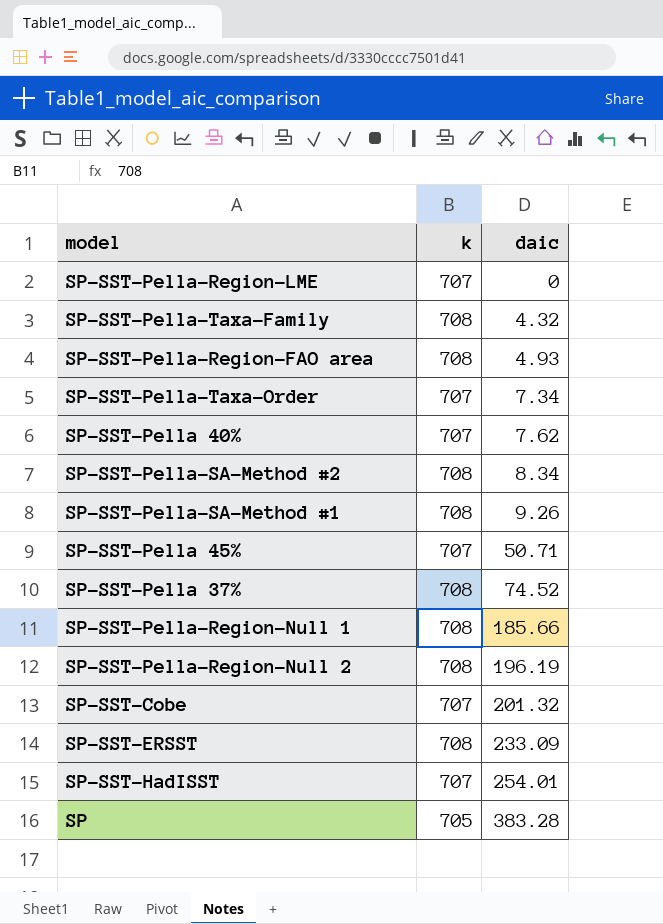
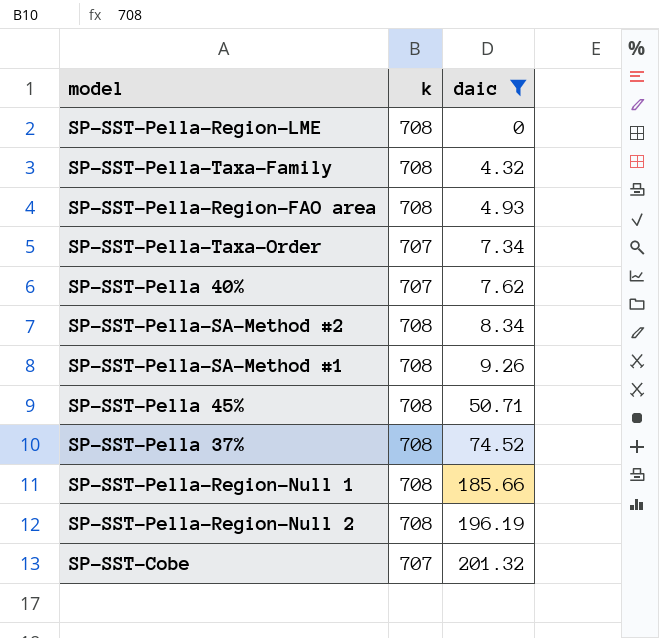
filter: none -> daic <= 201.32
SP-SST-Pella-Region-LME | k: 707 -> 708
SP-SST-Pella 45% | k: 707 -> 708

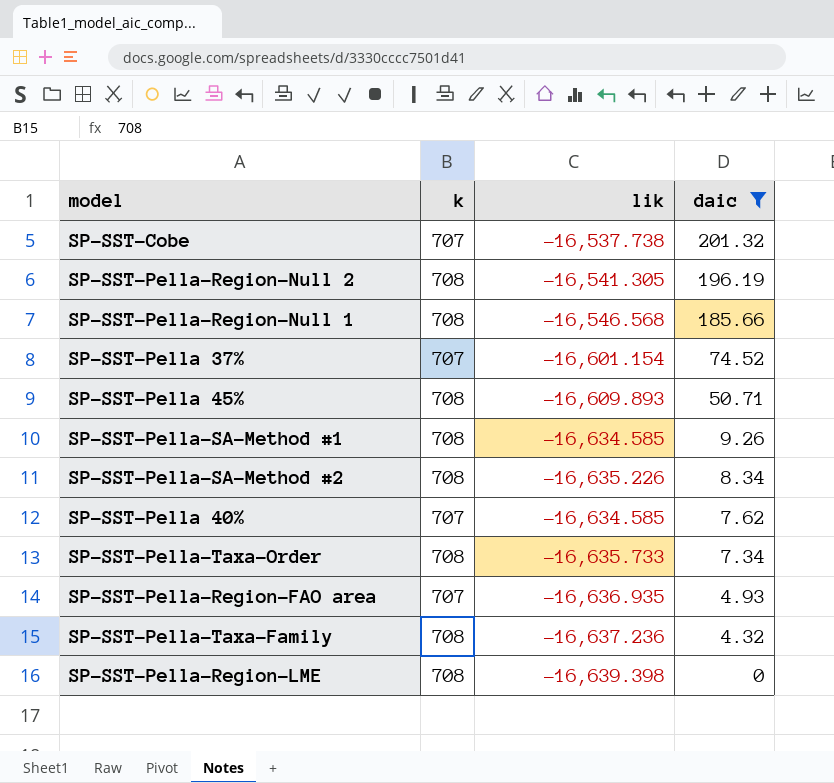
row order: daic ascending -> daic descending
column lik | position: none -> 3
SP-SST-Pella 37% | k: 708 -> 707
SP-SST-Pella-Taxa-Order | k: 707 -> 708
SP-SST-Pella-Region-FAO area | k: 708 -> 707

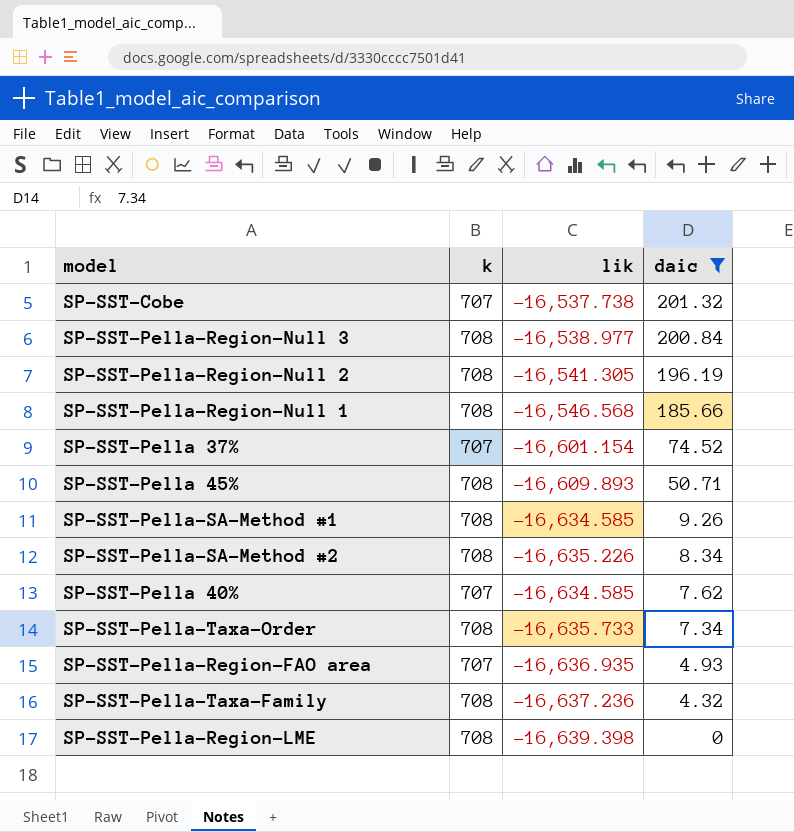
row SP-SST-Pella-Region-Null 3: none -> 708 | -16,538.977 | 200.84

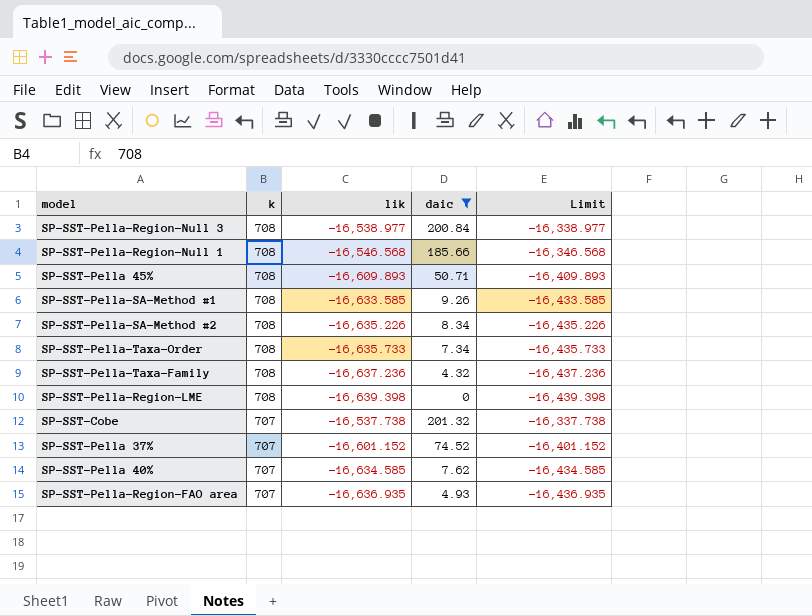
row order: daic descending -> k descending
column Limit | formula: none -> [lik] + 200
row SP-SST-Pella-Region-Null 2: 708 | -16,541.305 | 196.19 -> none
SP-SST-Pella-SA-Method #1 | lik: -16,634.585 -> -16,633.585
SP-SST-Pella 37% | lik: -16,601.154 -> -16,601.152

